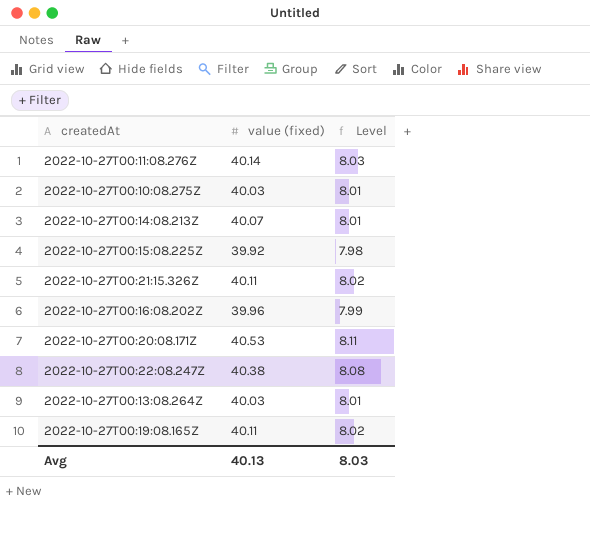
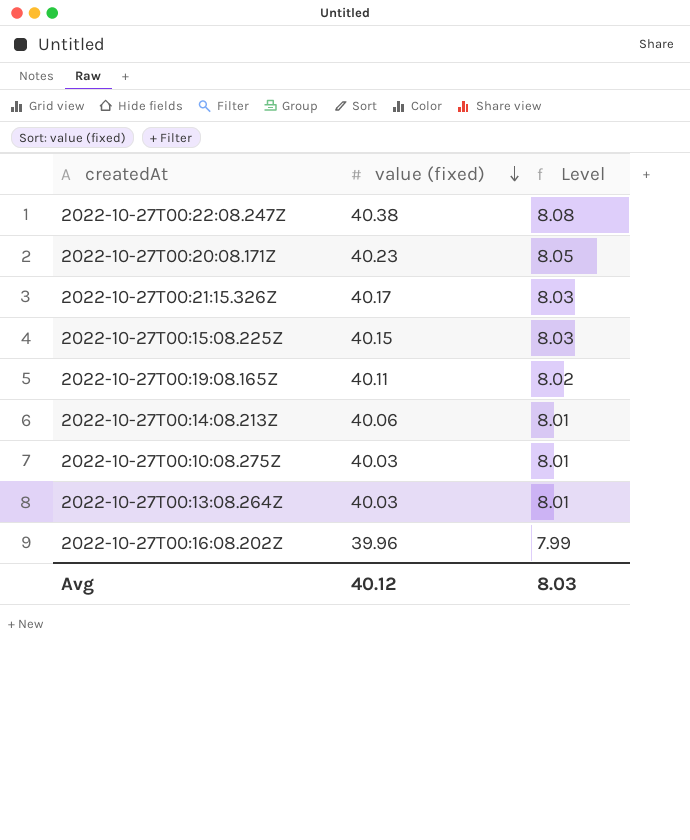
row order: none -> value (fixed) descending
row 2022-10-27T00:11:08.276Z: 40.14 | 8.03 -> none
2022-10-27T00:20:08.171Z | value (fixed): 40.53 -> 40.23
2022-10-27T00:20:08.171Z | Level: 8.11 -> 8.05
2022-10-27T00:21:15.326Z | value (fixed): 40.11 -> 40.17
2022-10-27T00:21:15.326Z | Level: 8.02 -> 8.03
2022-10-27T00:15:08.225Z | value (fixed): 39.92 -> 40.15
2022-10-27T00:15:08.225Z | Level: 7.98 -> 8.03
2022-10-27T00:14:08.213Z | value (fixed): 40.07 -> 40.06
Avg | value (fixed): 40.13 -> 40.12

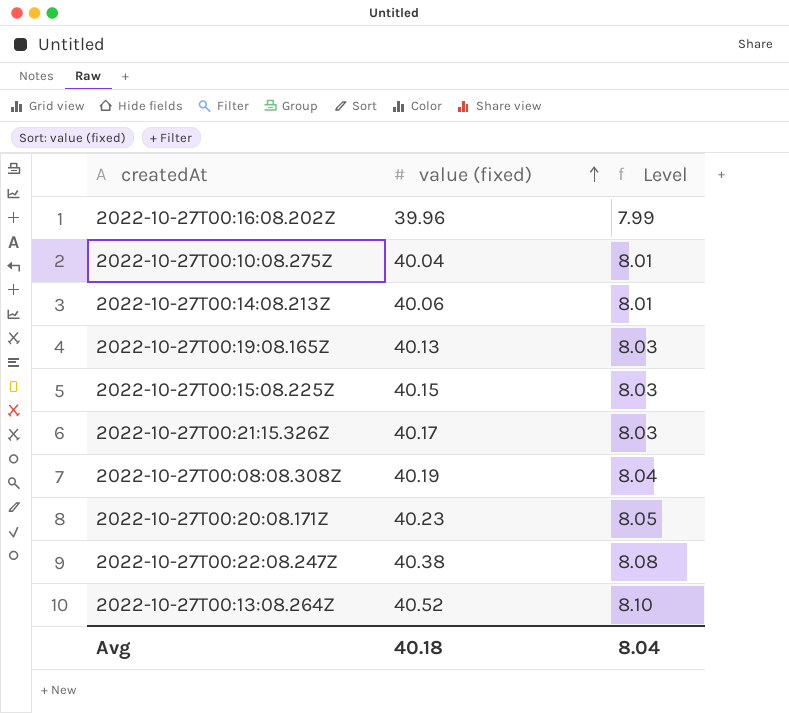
row order: value (fixed) descending -> value (fixed) ascending
2022-10-27T00:10:08.275Z | value (fixed): 40.03 -> 40.04
2022-10-27T00:19:08.165Z | value (fixed): 40.11 -> 40.13
2022-10-27T00:19:08.165Z | Level: 8.02 -> 8.03
row 2022-10-27T00:08:08.308Z: none -> 40.19 | 8.04
2022-10-27T00:13:08.264Z | value (fixed): 40.03 -> 40.52
2022-10-27T00:13:08.264Z | Level: 8.01 -> 8.10
Avg | value (fixed): 40.12 -> 40.18
Avg | Level: 8.03 -> 8.04

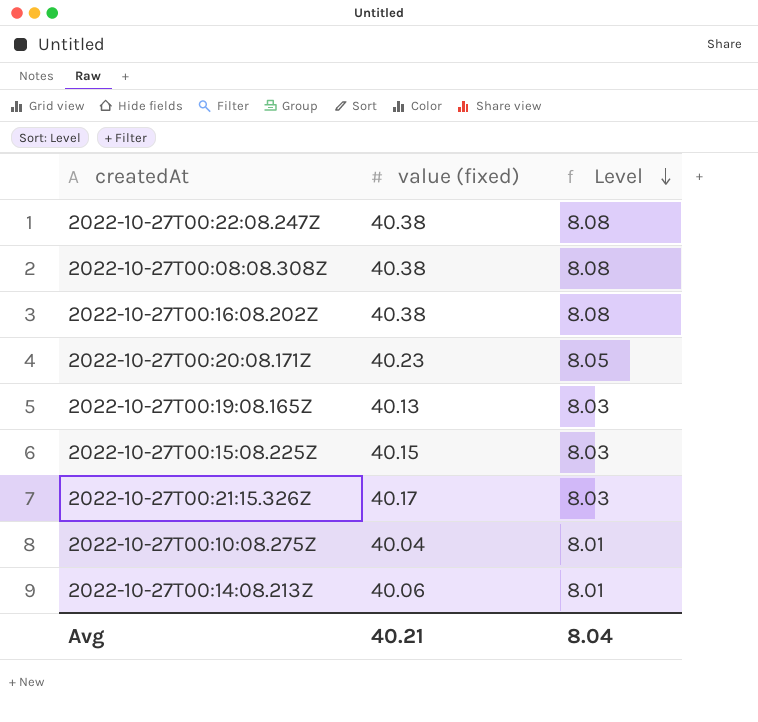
row order: value (fixed) ascending -> Level descending
row 2022-10-27T00:13:08.264Z: 40.52 | 8.10 -> none
2022-10-27T00:08:08.308Z | value (fixed): 40.19 -> 40.38
2022-10-27T00:08:08.308Z | Level: 8.04 -> 8.08
2022-10-27T00:16:08.202Z | value (fixed): 39.96 -> 40.38
2022-10-27T00:16:08.202Z | Level: 7.99 -> 8.08
Avg | value (fixed): 40.18 -> 40.21

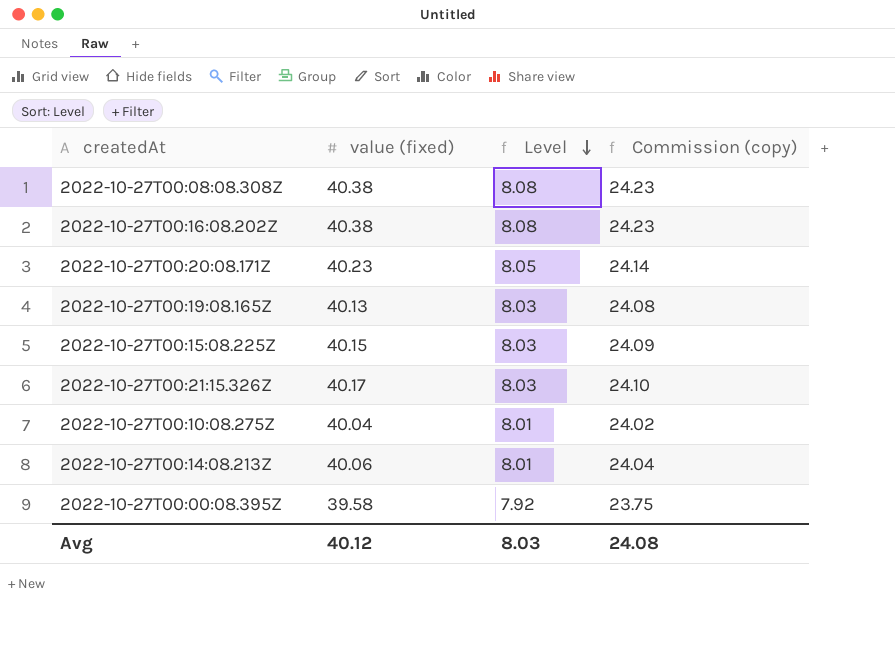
column Commission (copy) | formula: none -> [value (fixed)] * 0.6
row 2022-10-27T00:22:08.247Z: 40.38 | 8.08 -> none
row 2022-10-27T00:00:08.395Z: none -> 39.58 | 7.92 | 23.75
Avg | value (fixed): 40.21 -> 40.12
Avg | Level: 8.04 -> 8.03

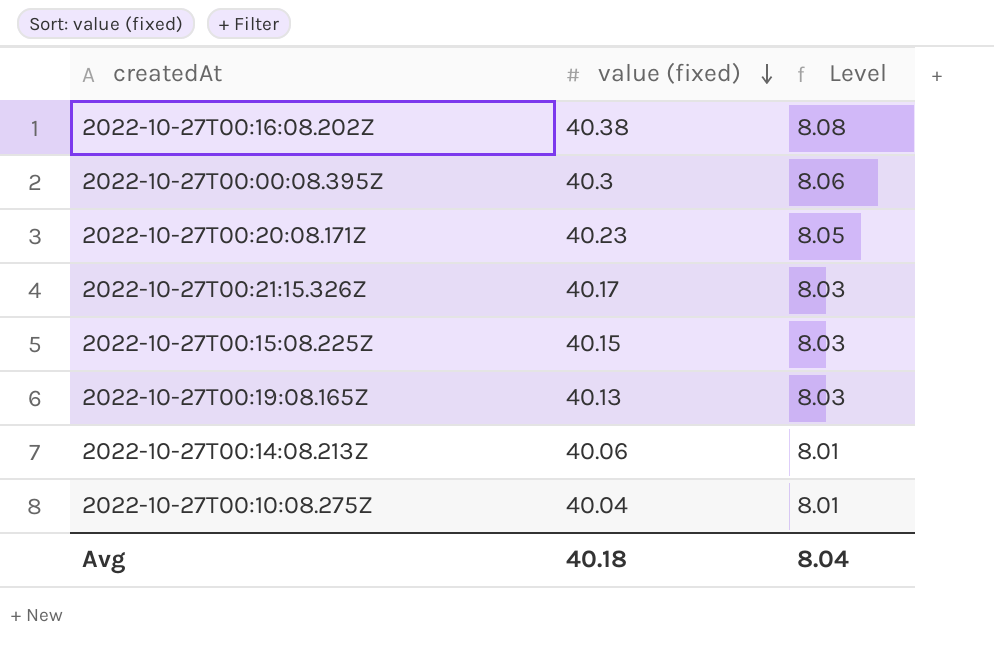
row order: Level descending -> value (fixed) descending
column Commission (copy) | formula: [value (fixed)] * 0.6 -> none
row 2022-10-27T00:08:08.308Z: 40.38 | 8.08 | 24.23 -> none
2022-10-27T00:00:08.395Z | value (fixed): 39.58 -> 40.3
2022-10-27T00:00:08.395Z | Level: 7.92 -> 8.06
Avg | value (fixed): 40.12 -> 40.18
Avg | Level: 8.03 -> 8.04

